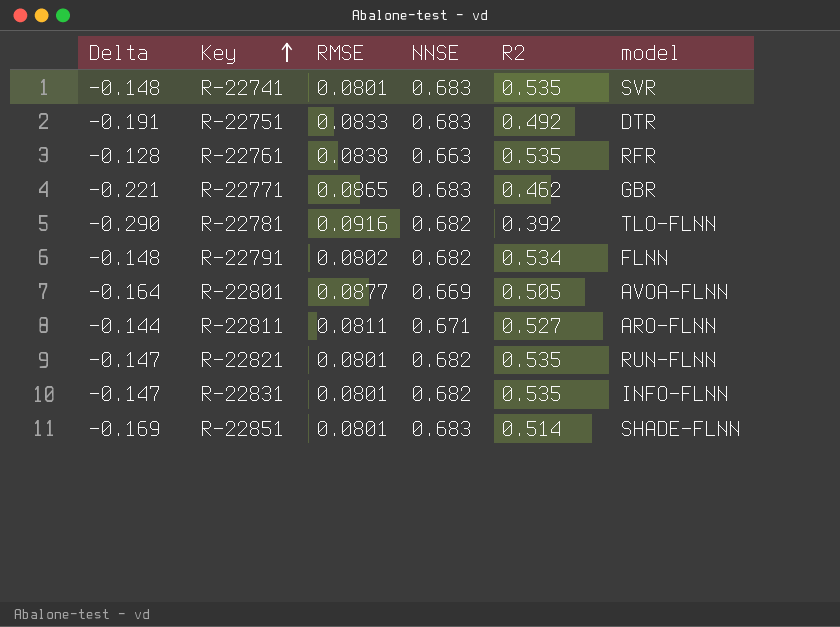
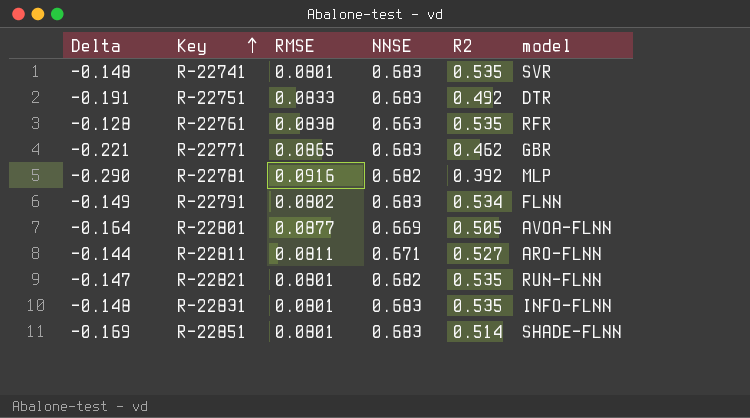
R-22781 | model: TLO-FLNN -> MLP
R-22791 | Delta: -0.148 -> -0.149
R-22791 | NNSE: 0.682 -> 0.683
R-22831 | Delta: -0.147 -> -0.148
R-22831 | NNSE: 0.682 -> 0.683

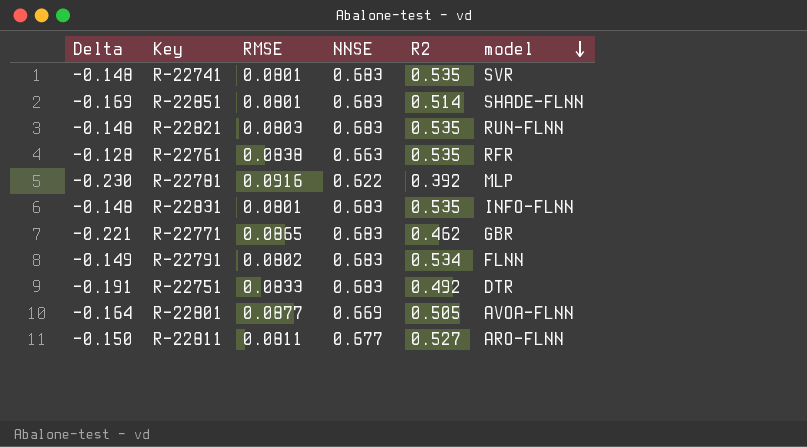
row order: Key ascending -> model descending
R-22821 | Delta: -0.147 -> -0.148
R-22821 | RMSE: 0.0801 -> 0.0803
R-22821 | NNSE: 0.682 -> 0.683
R-22781 | Delta: -0.290 -> -0.230
R-22781 | NNSE: 0.682 -> 0.622
R-22811 | Delta: -0.144 -> -0.150
R-22811 | NNSE: 0.671 -> 0.677

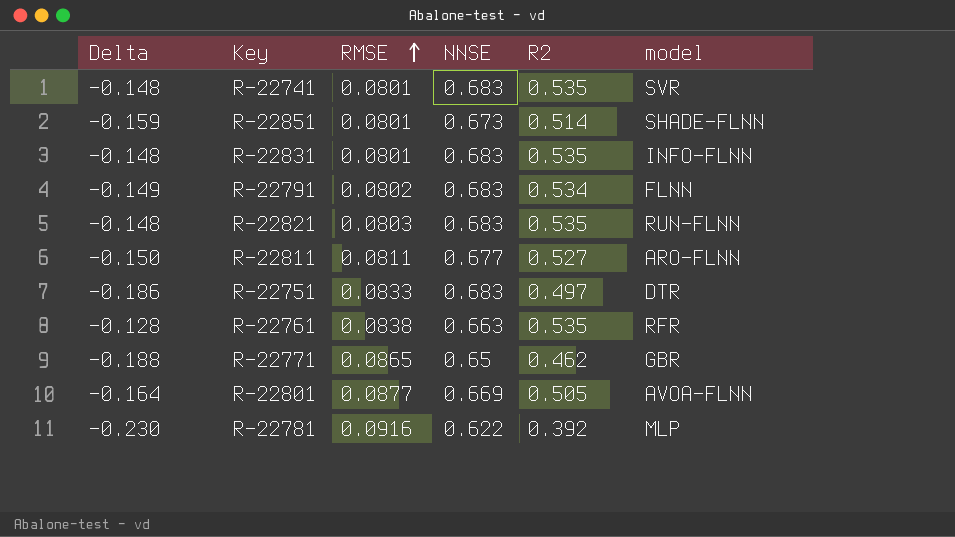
row order: model descending -> RMSE ascending
R-22851 | Delta: -0.169 -> -0.159
R-22851 | NNSE: 0.683 -> 0.673
R-22751 | Delta: -0.191 -> -0.186
R-22751 | R2: 0.492 -> 0.497
R-22771 | Delta: -0.221 -> -0.188
R-22771 | NNSE: 0.683 -> 0.65

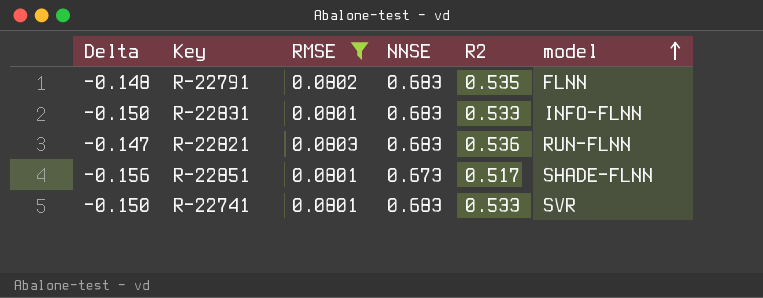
filter: none -> RMSE <= 0.0803
row order: RMSE ascending -> model ascending
R-22791 | Delta: -0.149 -> -0.148
R-22791 | R2: 0.534 -> 0.535
R-22831 | Delta: -0.148 -> -0.150
R-22831 | R2: 0.535 -> 0.533
R-22821 | Delta: -0.148 -> -0.147
R-22821 | R2: 0.535 -> 0.536
R-22851 | Delta: -0.159 -> -0.156
R-22851 | R2: 0.514 -> 0.517
R-22741 | Delta: -0.148 -> -0.150
R-22741 | R2: 0.535 -> 0.533

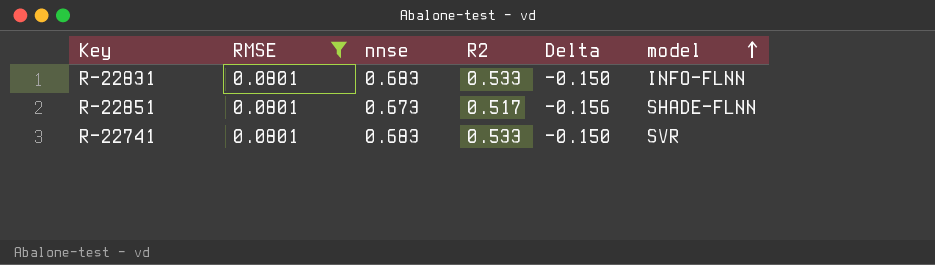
column name: NNSE -> nnse
column Delta | position: 1 -> 5
row R-22791: -0.148 | 0.0802 | 0.683 | 0.535 | FLNN -> none
row R-22821: -0.147 | 0.0803 | 0.683 | 0.536 | RUN-FLNN -> none

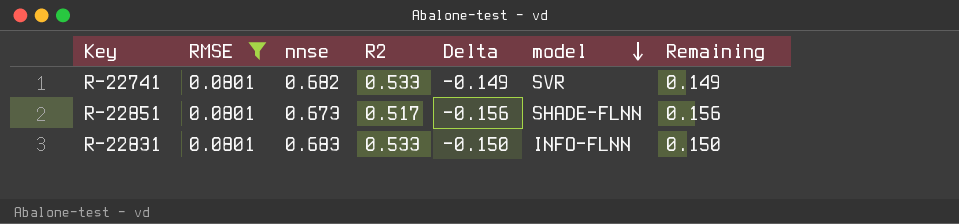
row order: model ascending -> model descending
column Remaining | formula: none -> [nnse] - [R2]
R-22741 | nnse: 0.683 -> 0.682
R-22741 | Delta: -0.150 -> -0.149

